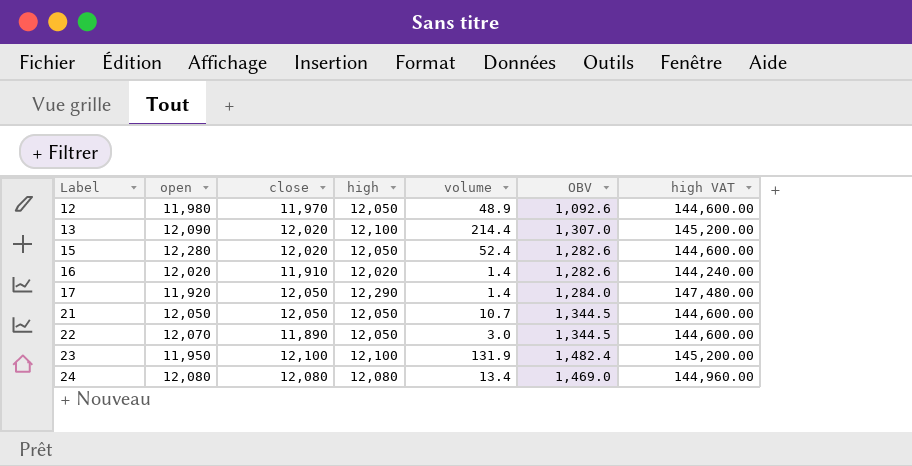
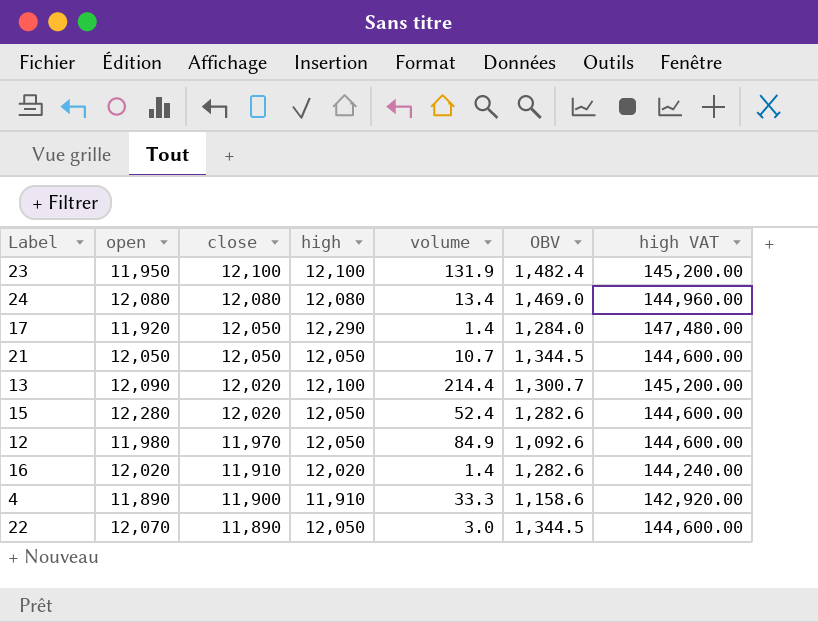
row order: Label ascending -> close descending
13 | OBV: 1,307.0 -> 1,300.7
12 | volume: 48.9 -> 84.9
row 4: none -> 11,890 | 11,900 | 11,910 | 33.3 | 1,158.6 | 142,920.00

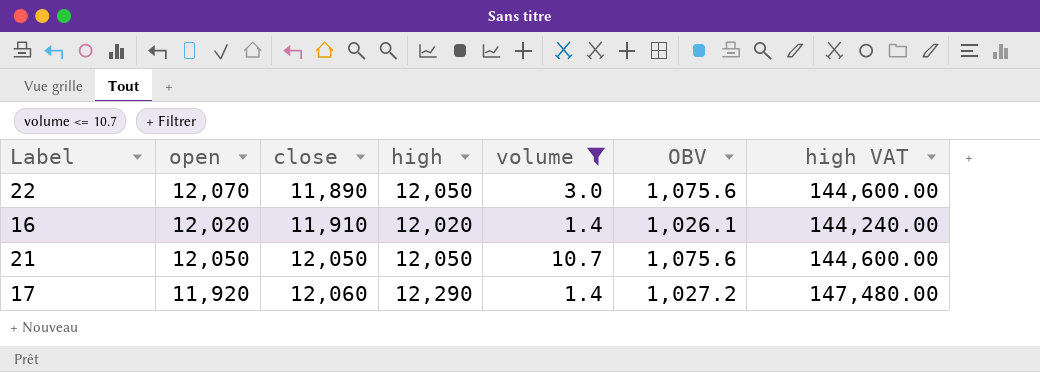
filter: none -> volume <= 10.7
row order: close descending -> close ascending
22 | OBV: 1,344.5 -> 1,075.6
16 | OBV: 1,282.6 -> 1,026.1
21 | OBV: 1,344.5 -> 1,075.6
17 | close: 12,050 -> 12,060
17 | OBV: 1,284.0 -> 1,027.2

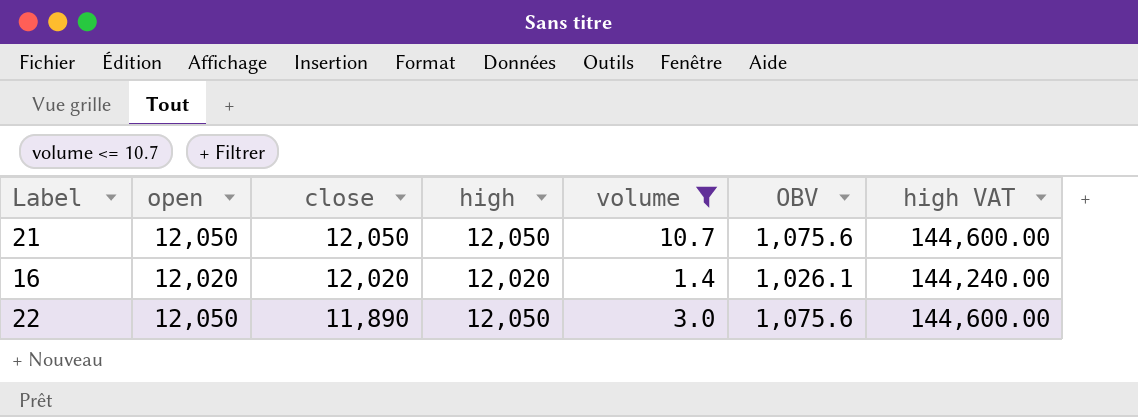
row order: close ascending -> close descending
row 17: 11,920 | 12,060 | 12,290 | 1.4 | 1,027.2 | 147,480.00 -> none
16 | close: 11,910 -> 12,020
22 | open: 12,070 -> 12,050

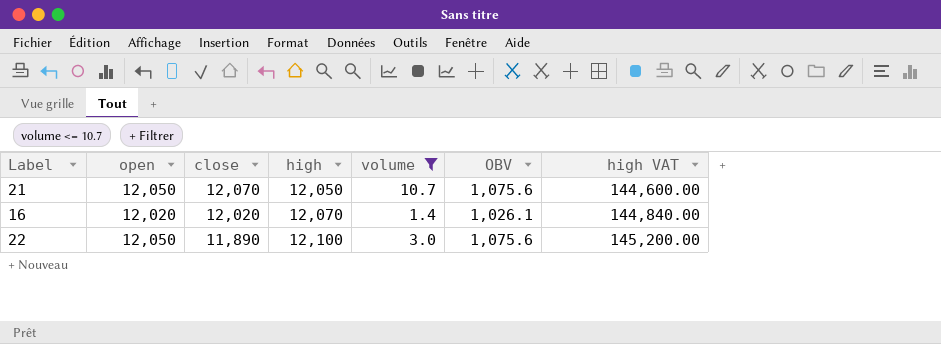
21 | close: 12,050 -> 12,070
16 | high: 12,020 -> 12,070
16 | high VAT: 144,240.00 -> 144,840.00
22 | high: 12,050 -> 12,100
22 | high VAT: 144,600.00 -> 145,200.00

